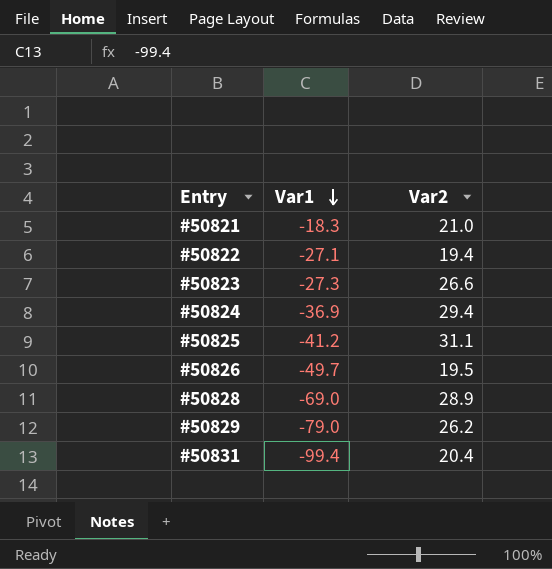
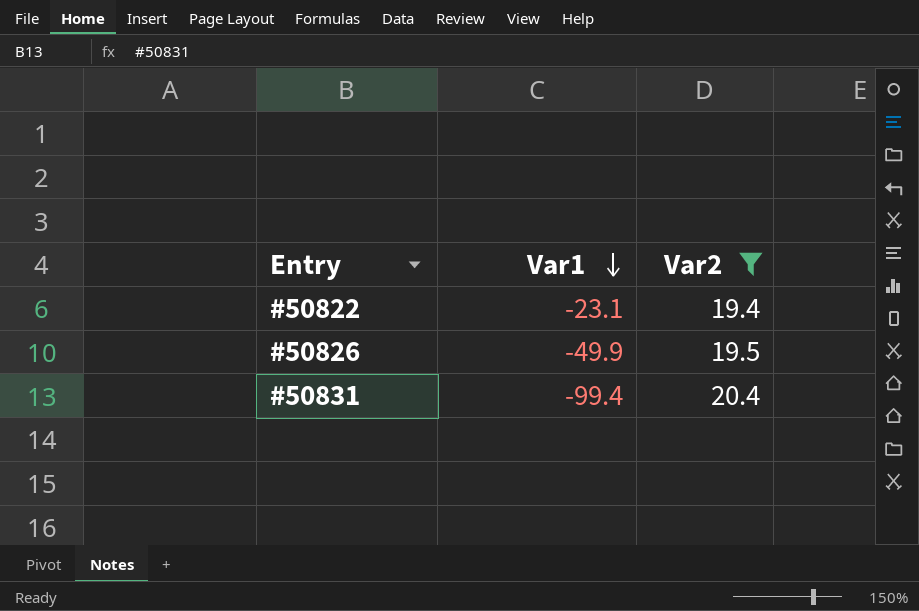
filter: none -> Var2 <= 20.4
#50822 | Var1: -27.1 -> -23.1
#50826 | Var1: -49.7 -> -49.9

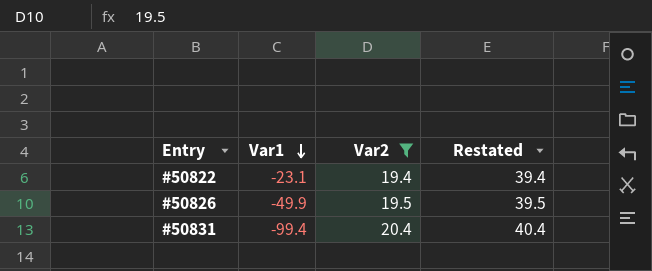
column Restated | formula: none -> [Var2] + 20

